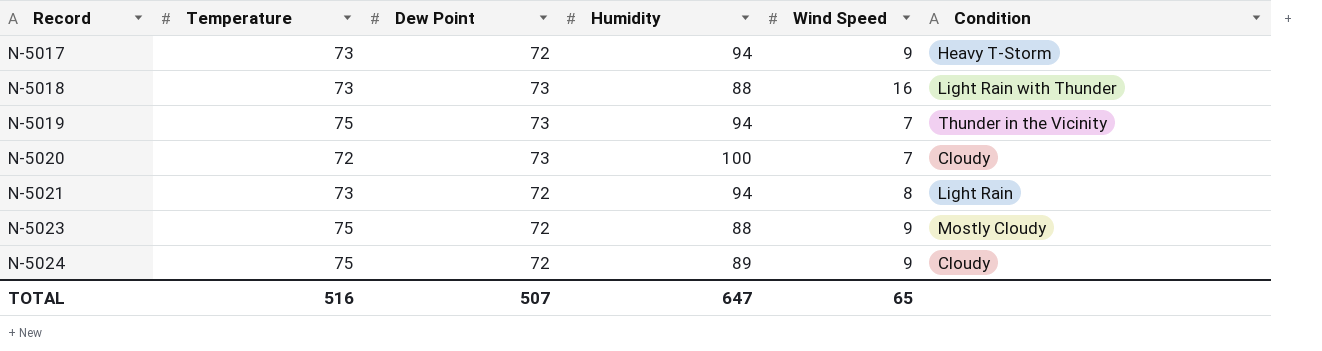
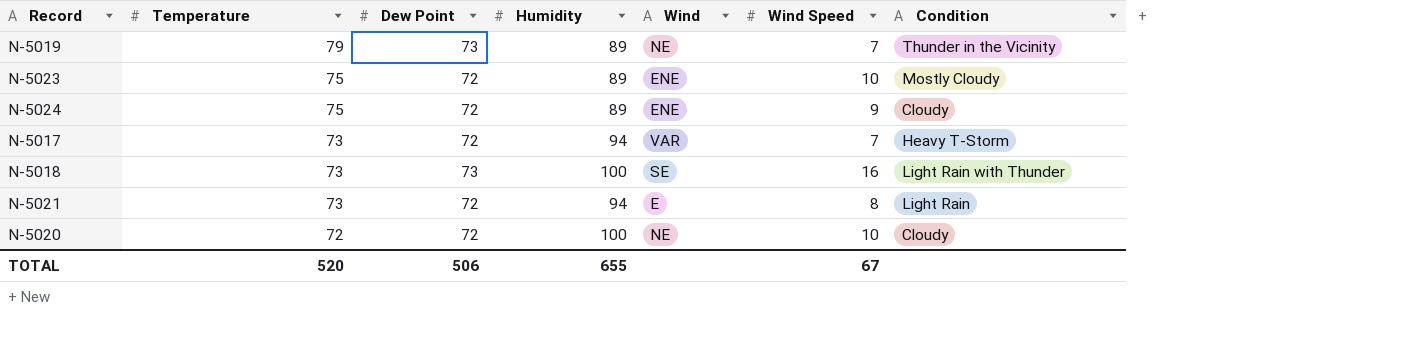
row order: Record ascending -> Temperature descending
column Wind | position: none -> 5
N-5019 | Temperature: 75 -> 79
N-5019 | Humidity: 94 -> 89
N-5023 | Humidity: 88 -> 89
N-5023 | Wind Speed: 9 -> 10
N-5017 | Wind Speed: 9 -> 7
N-5018 | Humidity: 88 -> 100
N-5020 | Dew Point: 73 -> 72
N-5020 | Wind Speed: 7 -> 10
TOTAL | Temperature: 516 -> 520
TOTAL | Dew Point: 507 -> 506
TOTAL | Humidity: 647 -> 655
TOTAL | Wind Speed: 65 -> 67

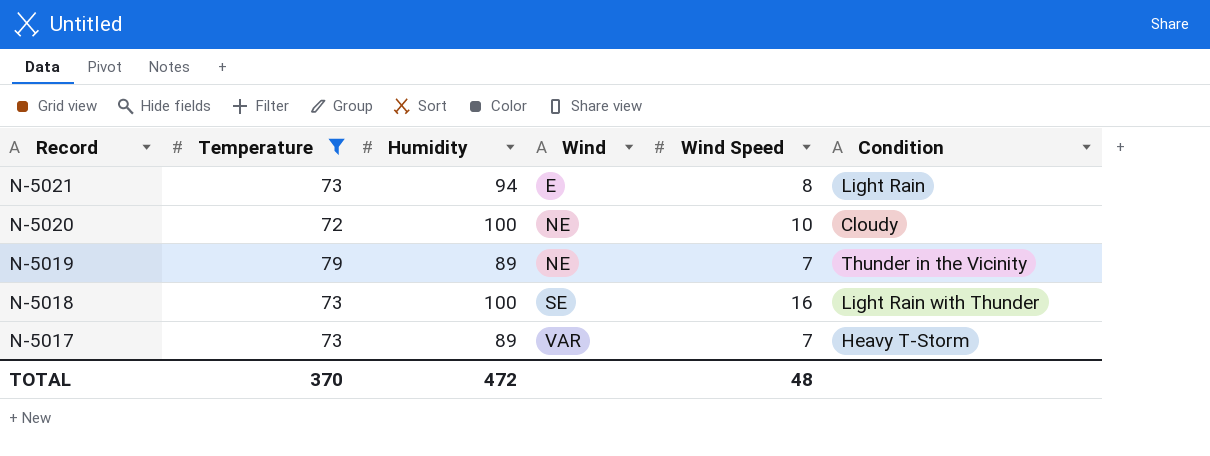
filter: none -> Temperature != 75
row order: Temperature descending -> Record descending
column Dew Point | position: 3 -> none
N-5017 | Humidity: 94 -> 89
TOTAL | Temperature: 520 -> 370
TOTAL | Humidity: 655 -> 472
TOTAL | Wind Speed: 67 -> 48

